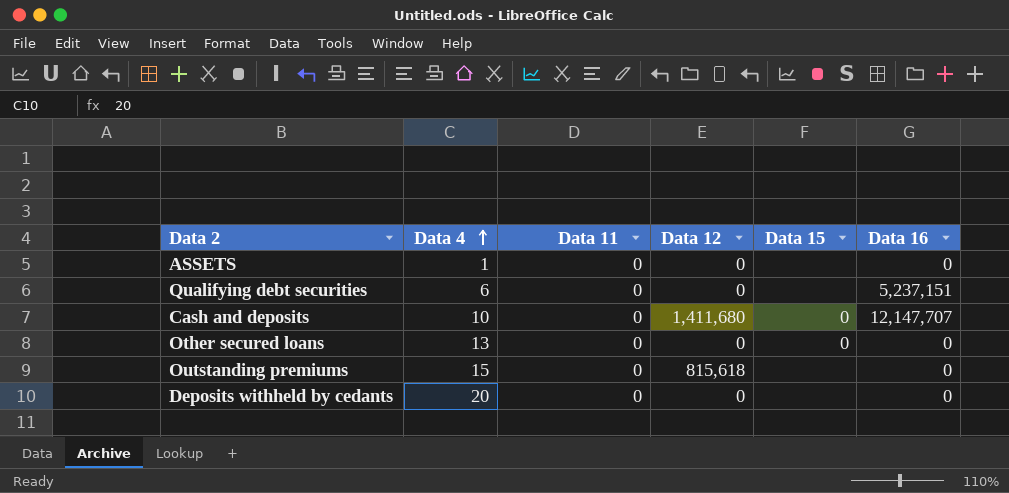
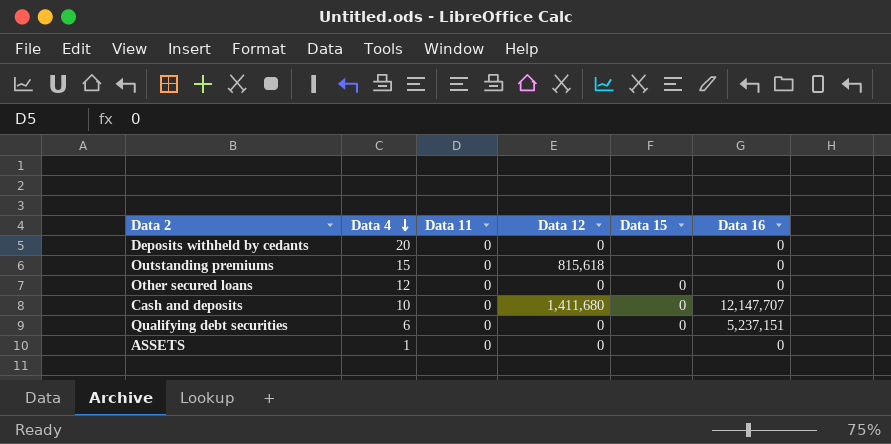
row order: Data 4 ascending -> Data 4 descending
Other secured loans | Data 4: 13 -> 12
Qualifying debt securities | Data 15: none -> 0

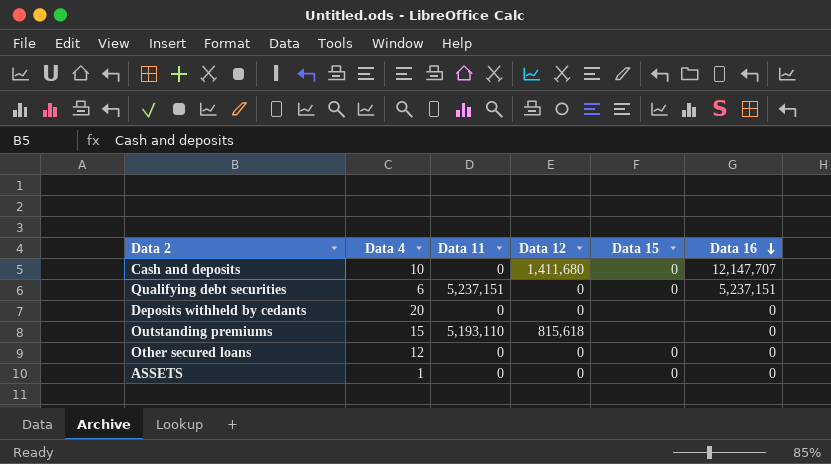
row order: Data 4 descending -> Data 16 descending
Qualifying debt securities | Data 11: 0 -> 5,237,151
Outstanding premiums | Data 11: 0 -> 5,193,110
ASSETS | Data 15: none -> 0

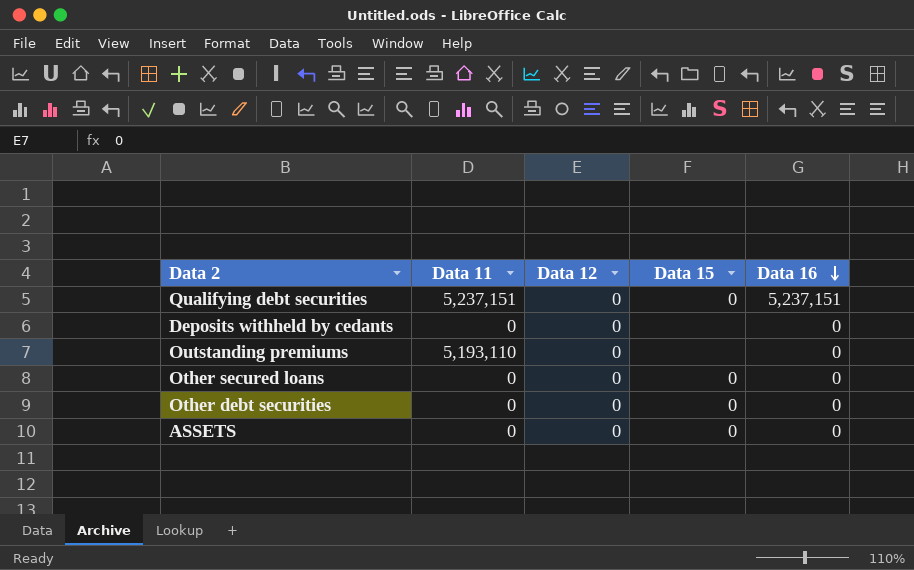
column Data 4 | position: 2 -> none
row Cash and deposits: 10 | 0 | 1,411,680 | 0 | 12,147,707 -> none
Outstanding premiums | Data 12: 815,618 -> 0
row Other debt securities: none -> 0 | 0 | 0 | 0

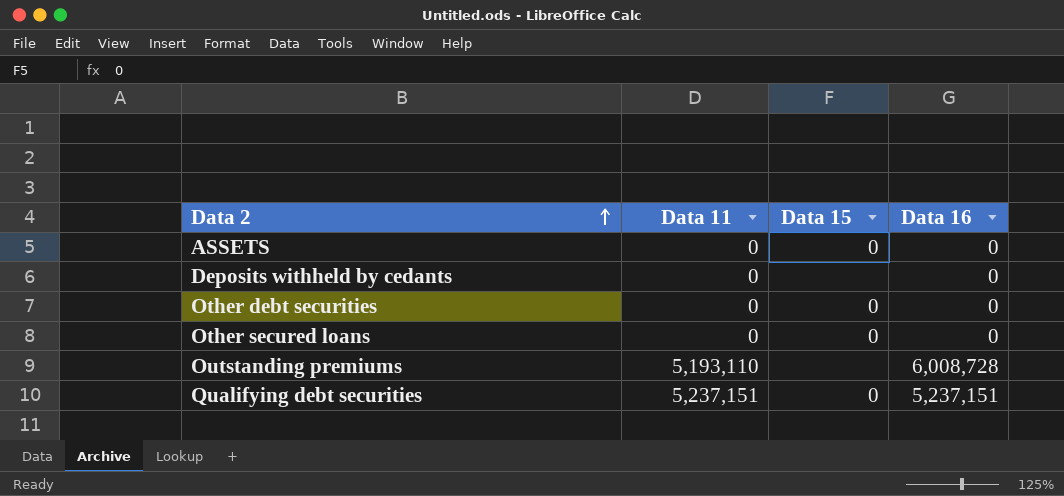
row order: Data 16 descending -> Data 2 ascending
column Data 12 | position: 3 -> none
Outstanding premiums | Data 16: 0 -> 6,008,728

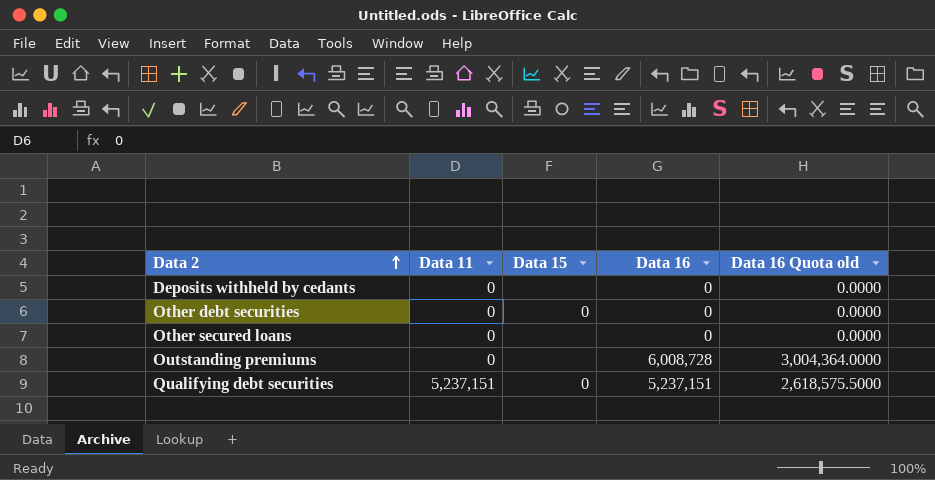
column Data 16 Quota old | formula: none -> [Data 16] * 0.5
row ASSETS: 0 | 0 | 0 -> none
Other secured loans | Data 15: 0 -> none
Outstanding premiums | Data 11: 5,193,110 -> 0

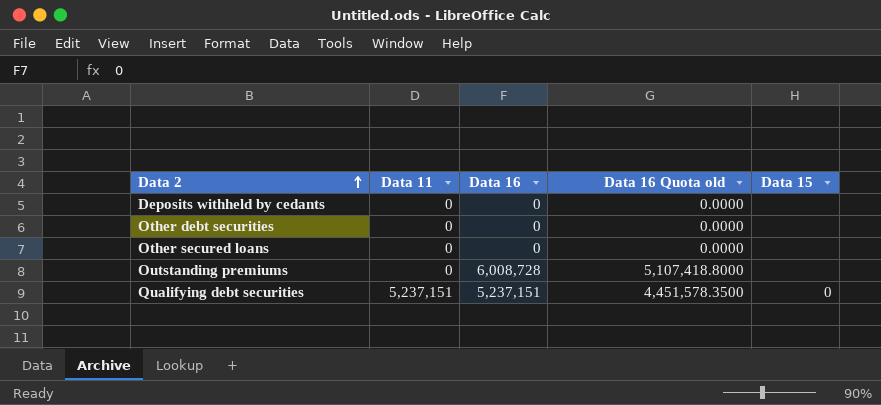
column Data 16 Quota old | formula: [Data 16] * 0.5 -> [Data 16] * 0.85
column Data 15 | position: 3 -> 5
Other debt securities | Data 15: 0 -> none

